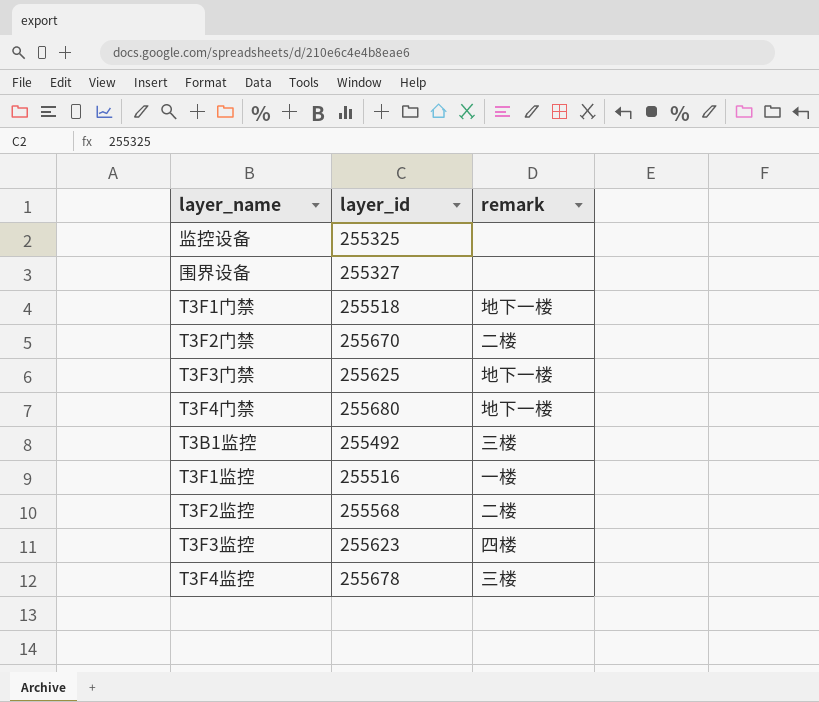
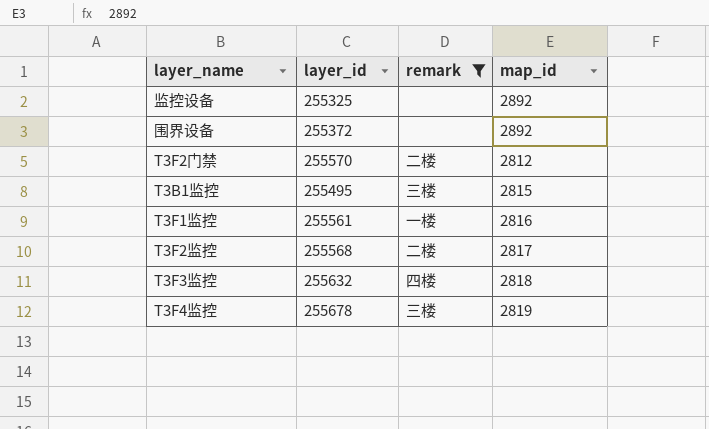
filter: none -> remark != 地下一楼
column map_id | position: none -> 4
围界设备 | layer_id: 255327 -> 255372
T3F2门禁 | layer_id: 255670 -> 255570
T3B1监控 | layer_id: 255492 -> 255495
T3F1监控 | layer_id: 255516 -> 255561
T3F3监控 | layer_id: 255623 -> 255632

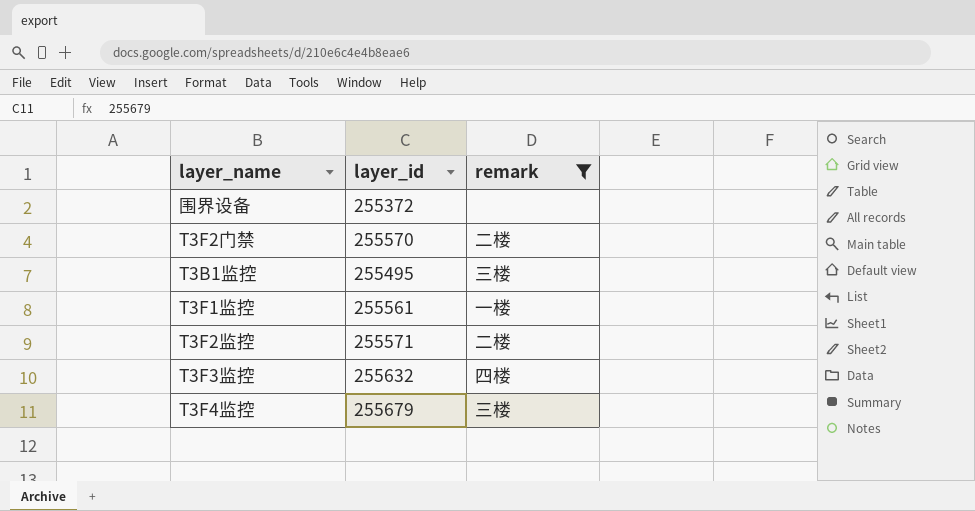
column map_id | position: 4 -> none
row 监控设备: 255325 | none | 2892 -> none
T3F2监控 | layer_id: 255568 -> 255571
T3F4监控 | layer_id: 255678 -> 255679

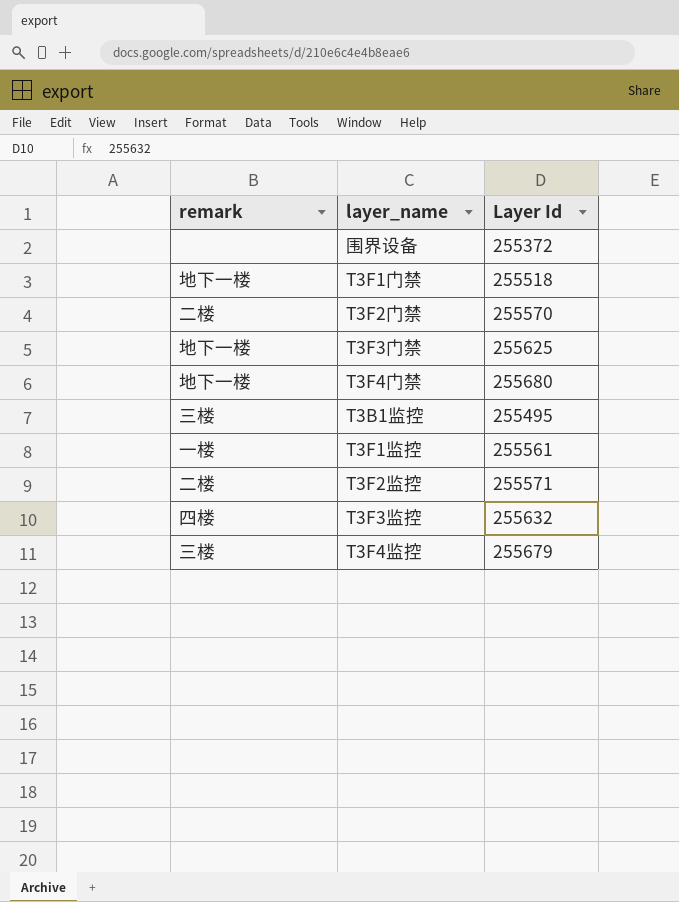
filter: remark != 地下一楼 -> none
column remark | position: 3 -> 1
column name: layer_id -> Layer Id

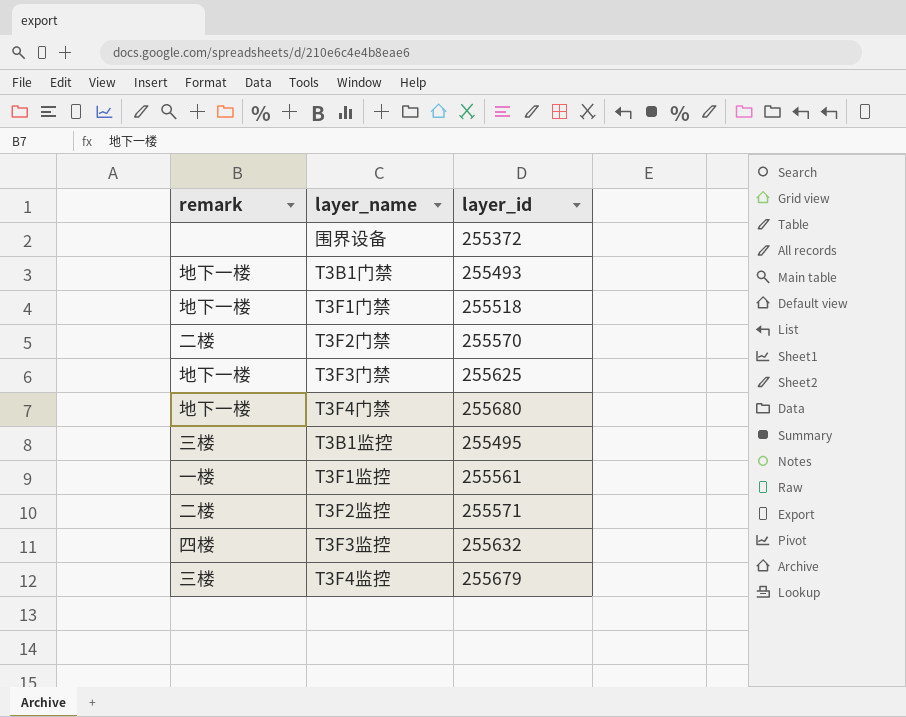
column name: Layer Id -> layer_id
row T3B1门禁: none -> 地下一楼 | 255493

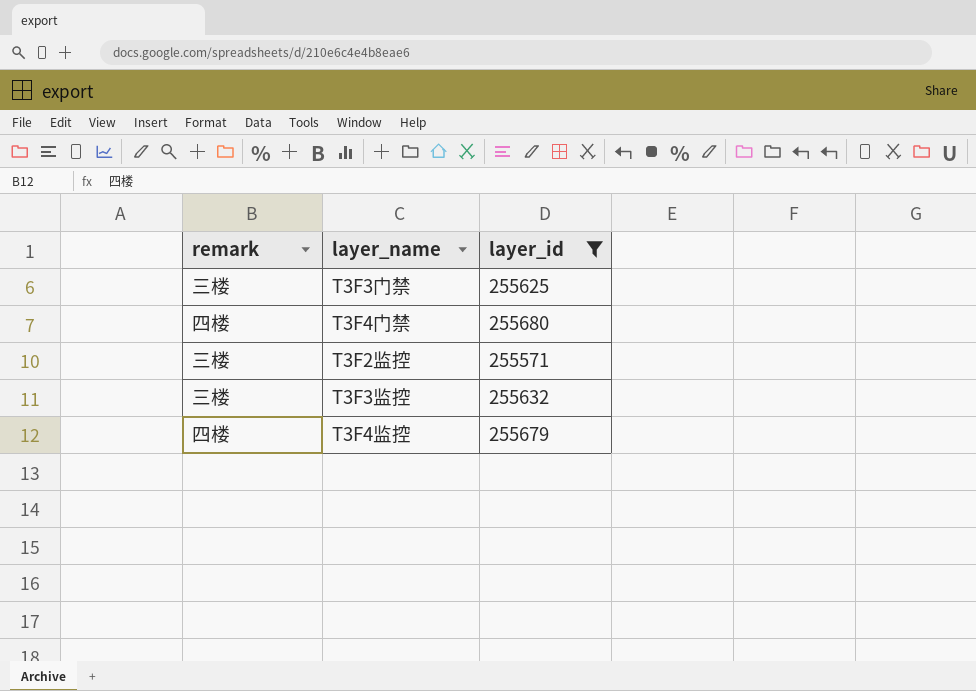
filter: none -> layer_id >= 255571
T3F3门禁 | remark: 地下一楼 -> 三楼
T3F4门禁 | remark: 地下一楼 -> 四楼
T3F2监控 | remark: 二楼 -> 三楼
T3F3监控 | remark: 四楼 -> 三楼
T3F4监控 | remark: 三楼 -> 四楼

